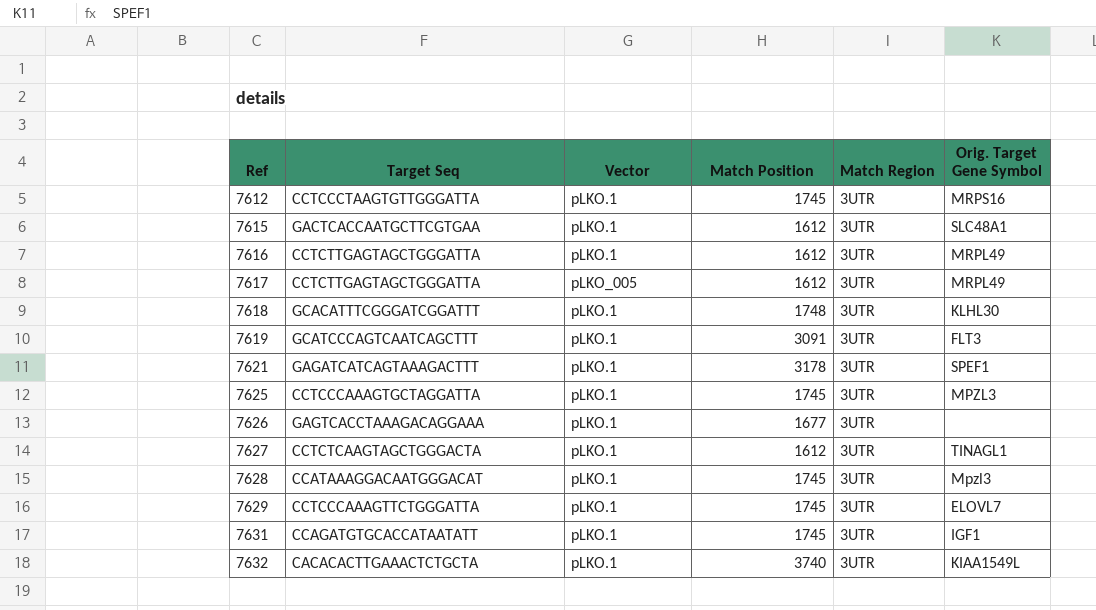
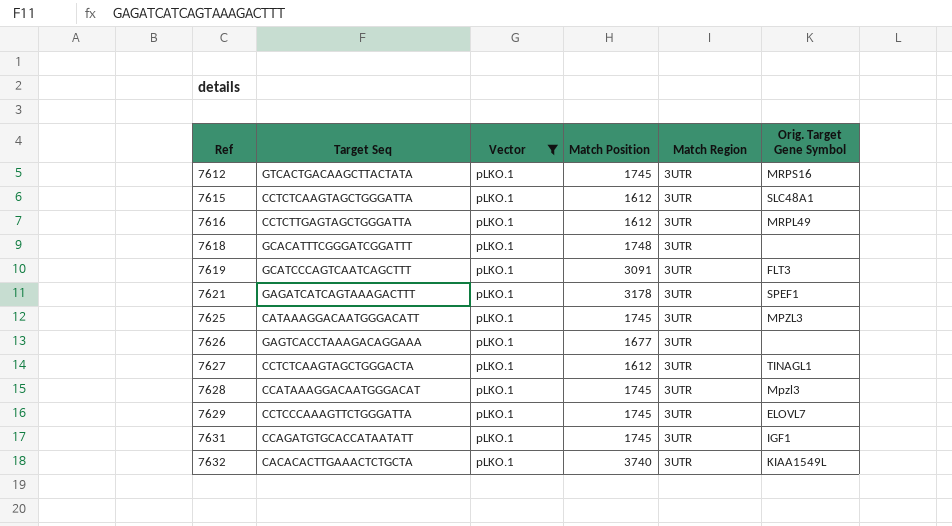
filter: none -> Vector = pLKO.1
7612 | Target Seq: CCTCCCTAAGTGTTGGGATTA -> GTCACTGACAAGCTTACTATA
7615 | Target Seq: GACTCACCAATGCTTCGTGAA -> CCTCTCAAGTAGCTGGGATTA
7618 | Orig. Target Gene Symbol: KLHL30 -> none
7625 | Target Seq: CCTCCCAAAGTGCTAGGATTA -> CATAAAGGACAATGGGACATT

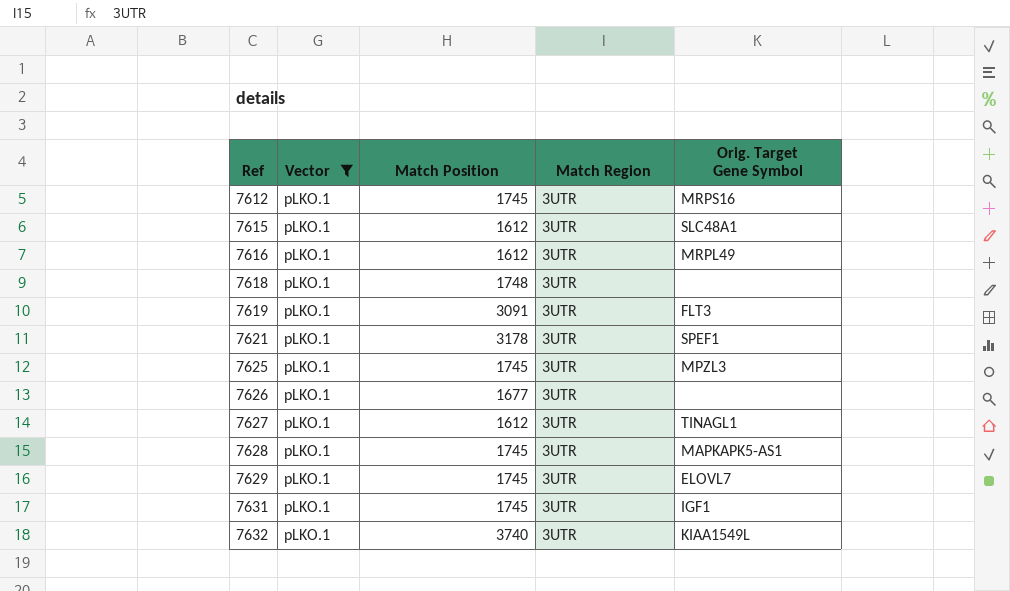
column Target Seq | position: 2 -> none
7628 | Orig. Target Gene Symbol: Mpzl3 -> MAPKAPK5-AS1

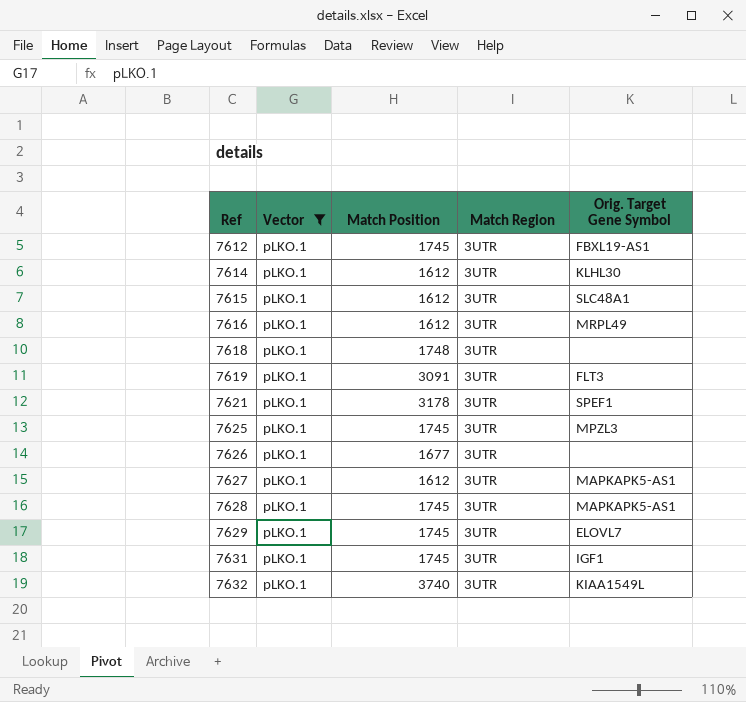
7612 | Orig. Target Gene Symbol: MRPS16 -> FBXL19-AS1
row 7614: none -> pLKO.1 | 1612 | 3UTR | KLHL30
7627 | Orig. Target Gene Symbol: TINAGL1 -> MAPKAPK5-AS1

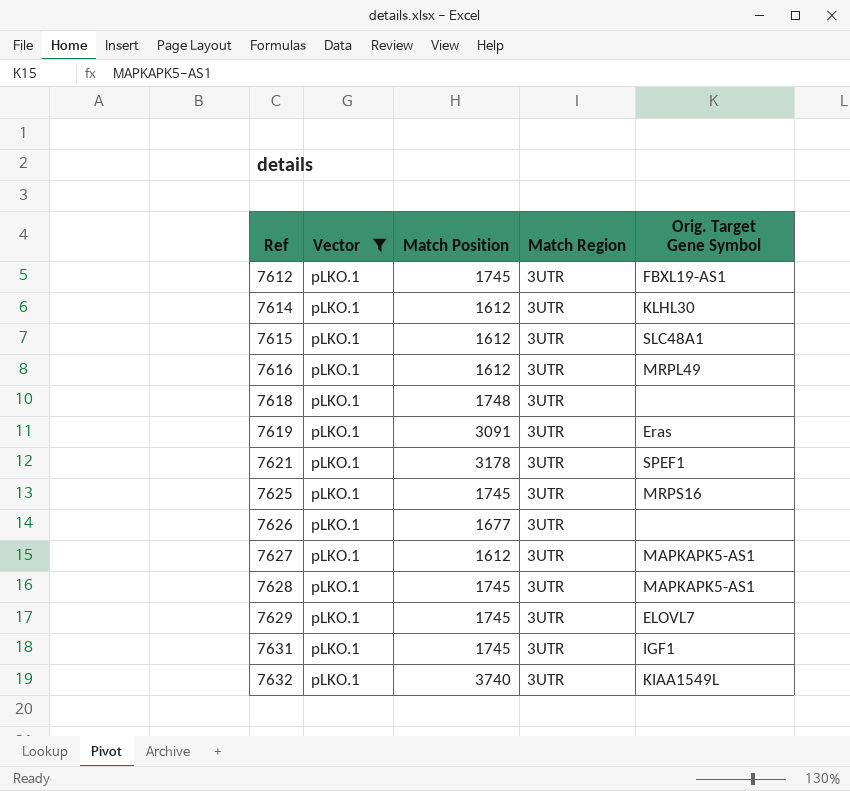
7619 | Orig. Target Gene Symbol: FLT3 -> Eras
7625 | Orig. Target Gene Symbol: MPZL3 -> MRPS16

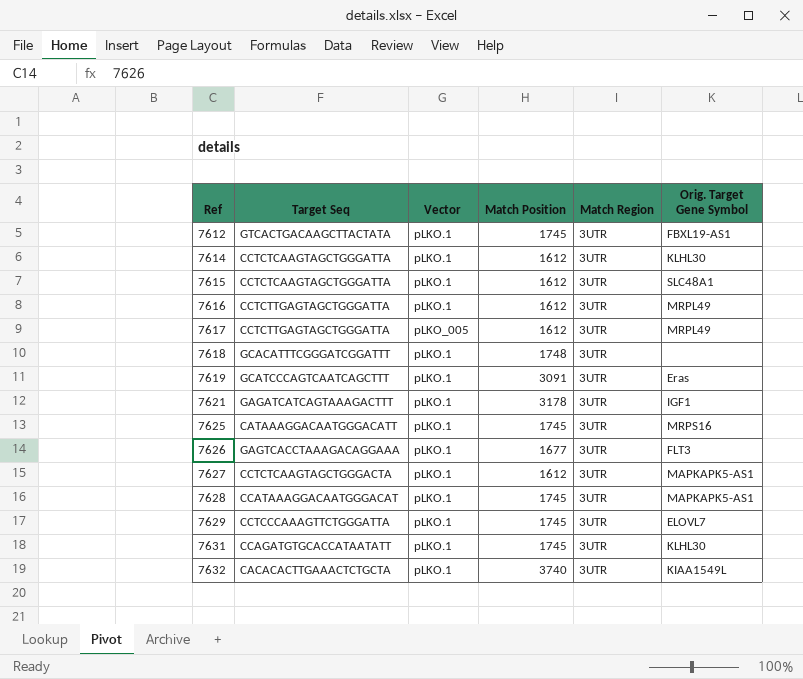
filter: Vector = pLKO.1 -> none
column Target Seq | position: none -> 2
7621 | Orig. Target Gene Symbol: SPEF1 -> IGF1
7626 | Orig. Target Gene Symbol: none -> FLT3
7631 | Orig. Target Gene Symbol: IGF1 -> KLHL30

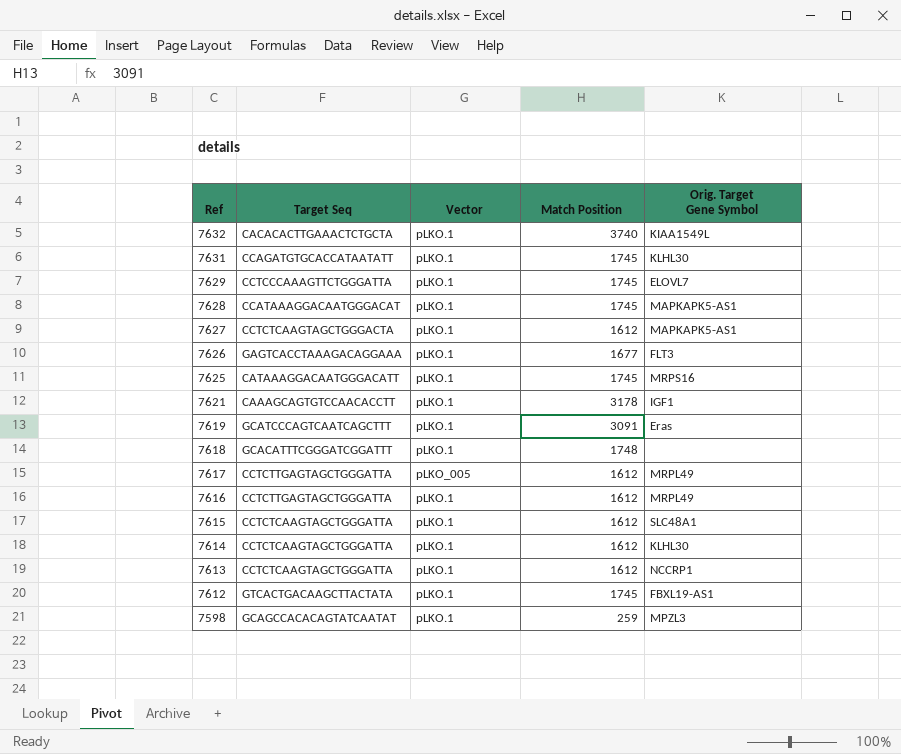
row order: Ref ascending -> Ref descending
column Match Region | position: 5 -> none
7621 | Target Seq: GAGATCATCAGTAAAGACTTT -> CAAAGCAGTGTCCAACACCTT
row 7613: none -> CCTCTCAAGTAGCTGGGATTA | pLKO.1 | 1612 | NCCRP1
row 7598: none -> GCAGCCACACAGTATCAATAT | pLKO.1 | 259 | MPZL3

